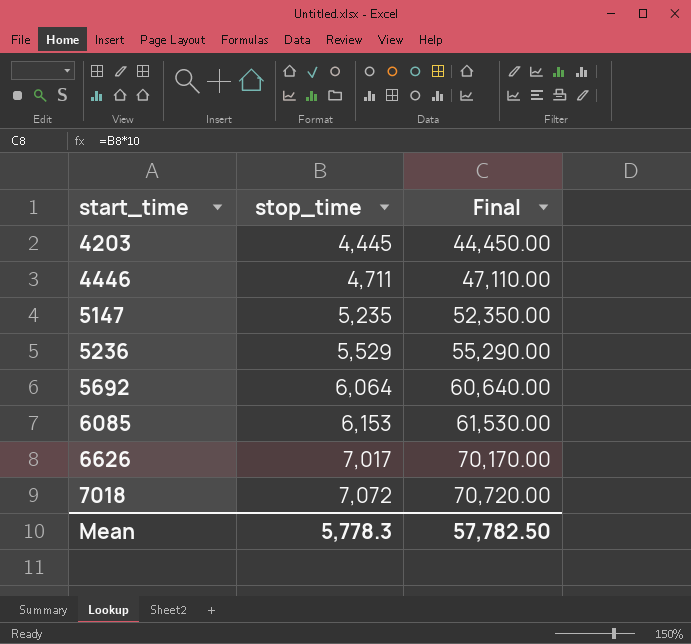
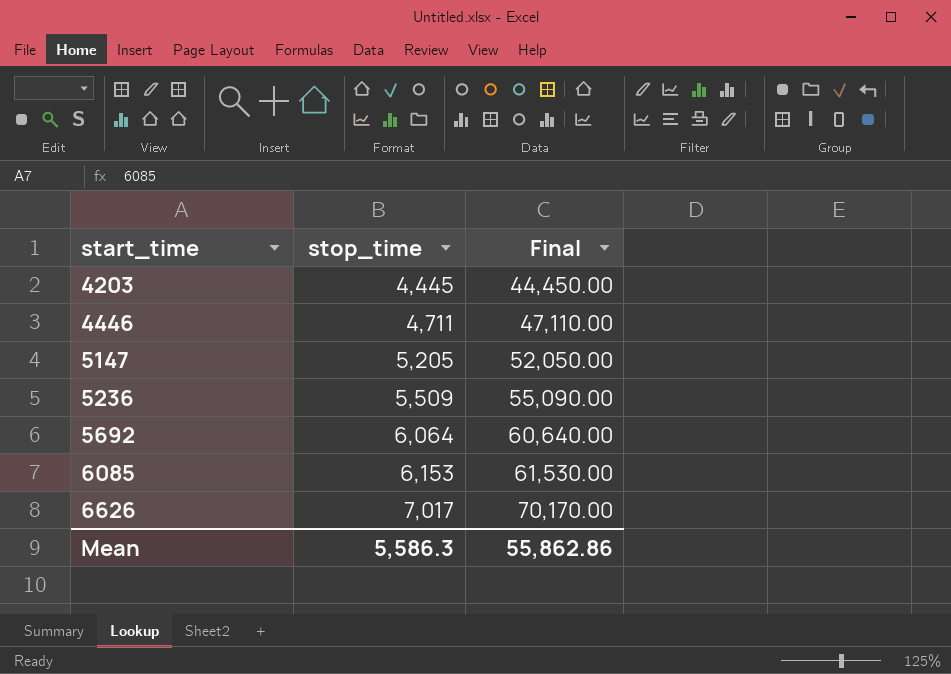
row 7018: 7,072 | 70,720.00 -> none
5147 | stop_time: 5,235 -> 5,205
5147 | Final: 52,350.00 -> 52,050.00
5236 | stop_time: 5,529 -> 5,509
5236 | Final: 55,290.00 -> 55,090.00
Mean | stop_time: 5,778.3 -> 5,586.3
Mean | Final: 57,782.50 -> 55,862.86

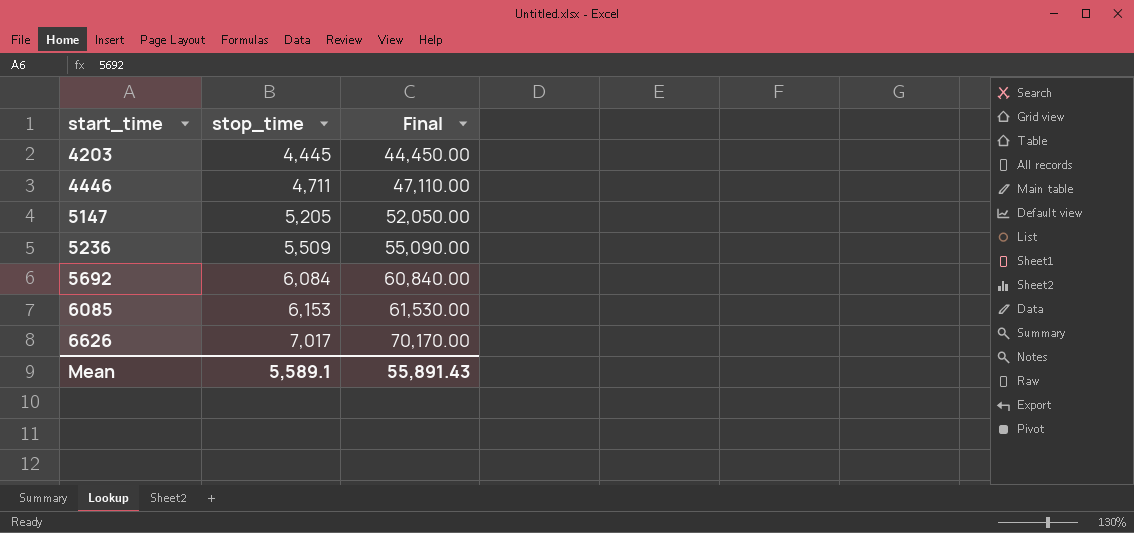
5692 | stop_time: 6,064 -> 6,084
5692 | Final: 60,640.00 -> 60,840.00
Mean | stop_time: 5,586.3 -> 5,589.1
Mean | Final: 55,862.86 -> 55,891.43

